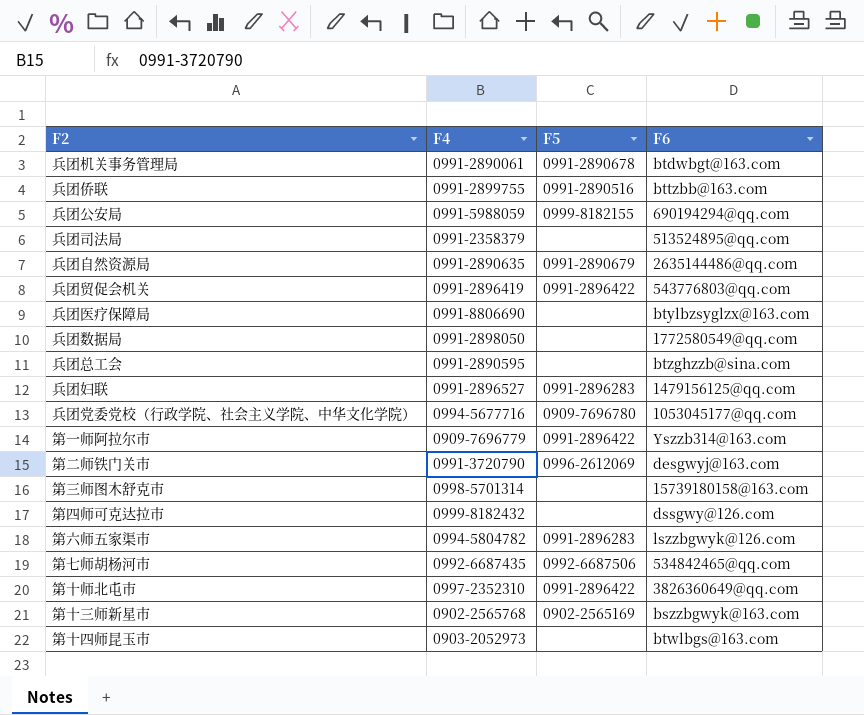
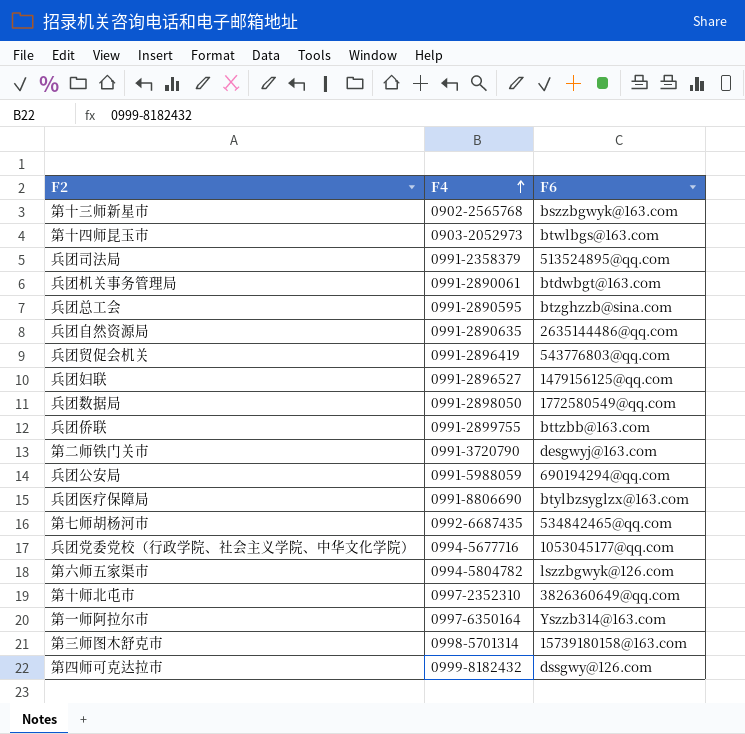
row order: none -> F4 ascending
column F5 | position: 3 -> none
第一师阿拉尔市 | F4: 0909-7696779 -> 0997-6350164

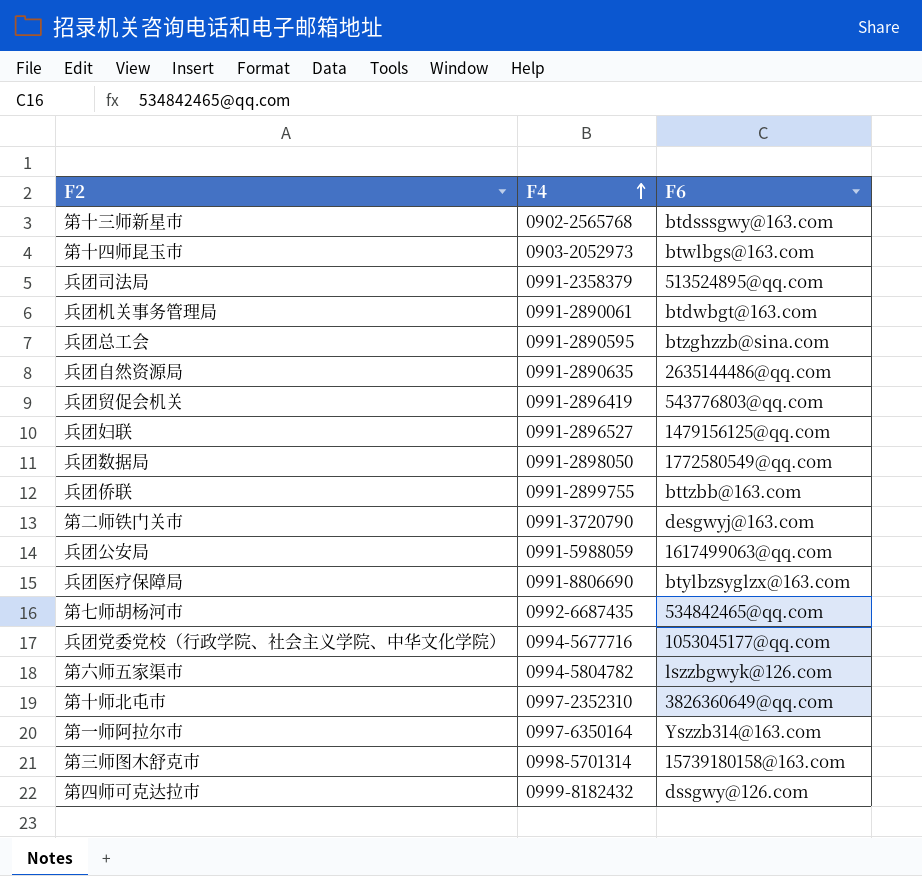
第十三师新星市 | F6: bszzbgwyk@163.com -> btdsssgwy@163.com
兵团公安局 | F6: 690194294@qq.com -> 1617499063@qq.com

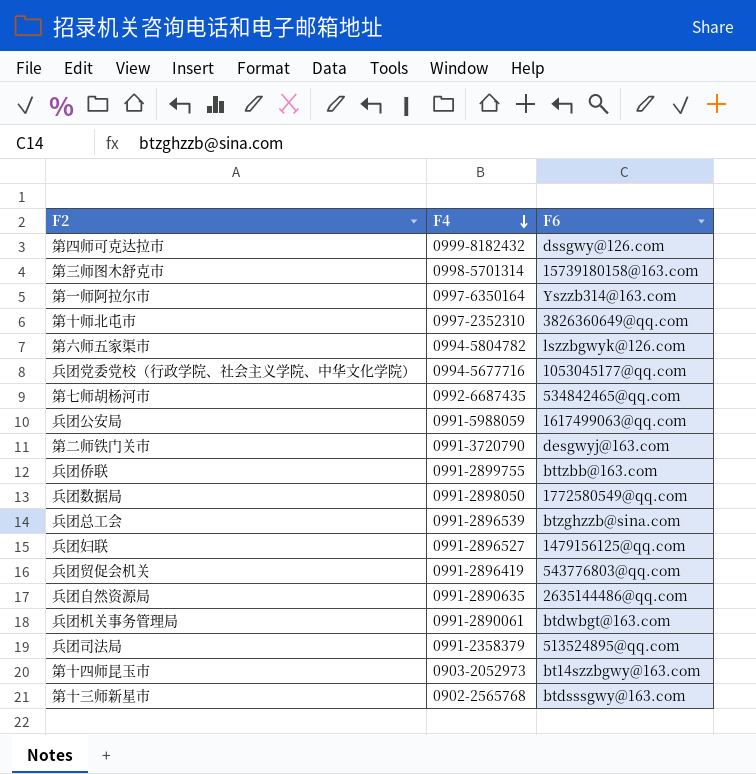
row order: F4 ascending -> F4 descending
row 兵团医疗保障局: 0991-8806690 | btylbzsyglzx@163.com -> none
兵团总工会 | F4: 0991-2890595 -> 0991-2896539
第十四师昆玉市 | F6: btwlbgs@163.com -> bt14szzbgwy@163.com

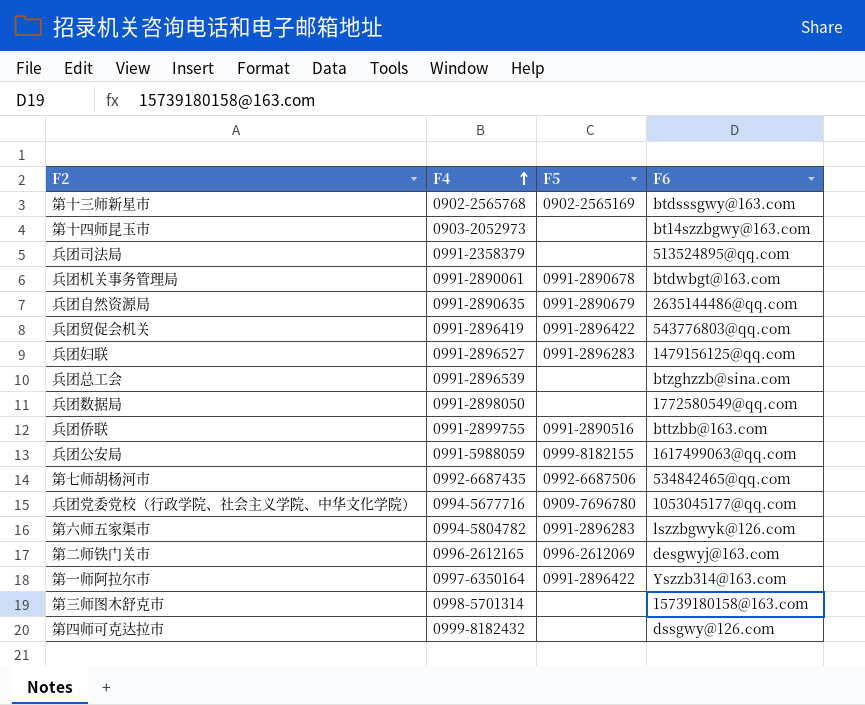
row order: F4 descending -> F4 ascending
column F5 | position: none -> 3
row 第十师北屯市: 0997-2352310 | 3826360649@qq.com -> none
第二师铁门关市 | F4: 0991-3720790 -> 0996-2612165

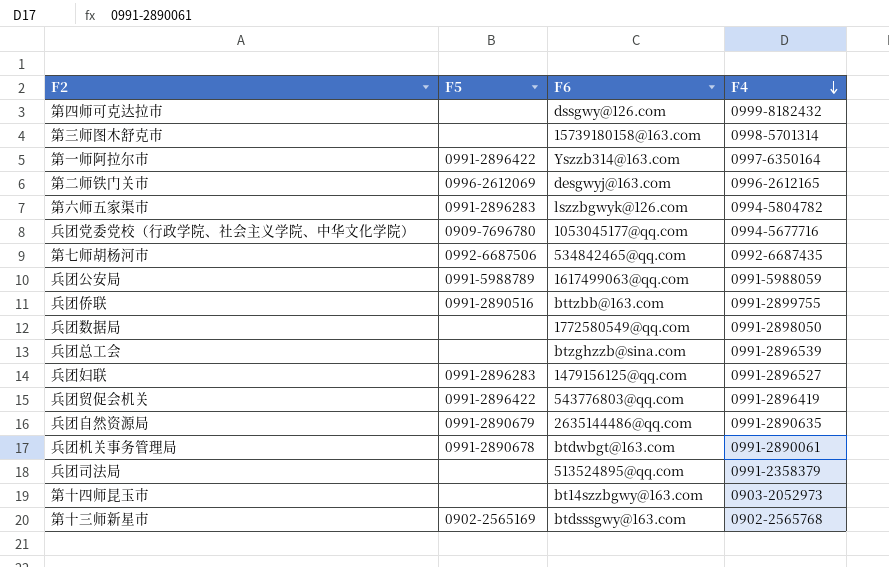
row order: F4 ascending -> F4 descending
column F4 | position: 2 -> 4
兵团公安局 | F5: 0999-8182155 -> 0991-5988789

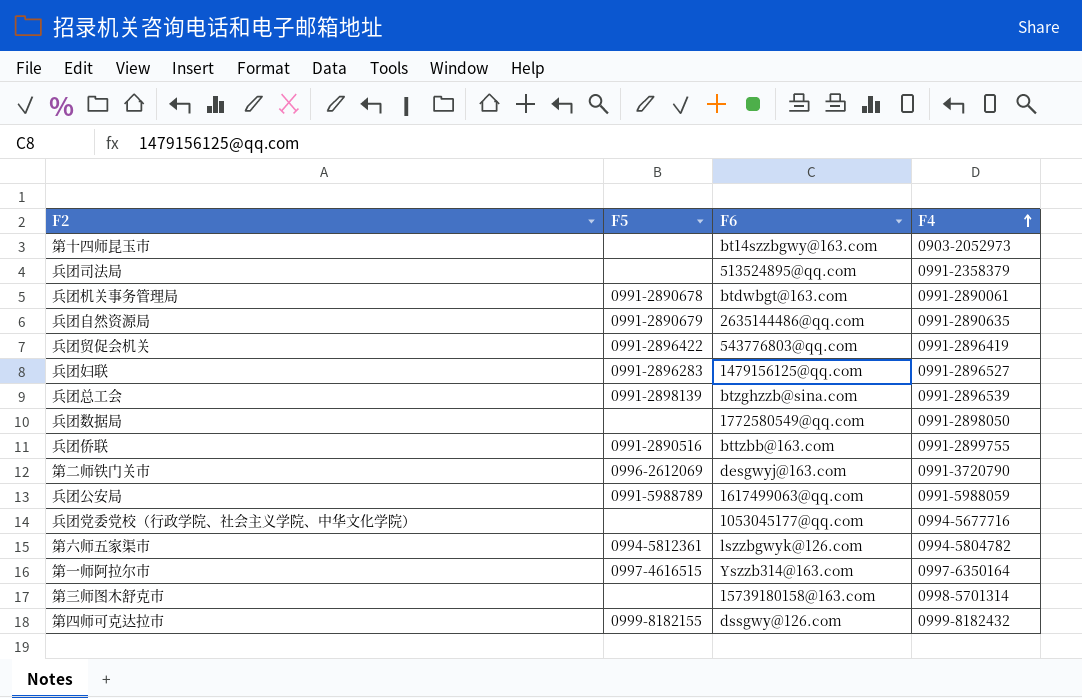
row order: F4 descending -> F4 ascending
row 第七师胡杨河市: 0992-6687506 | 534842465@qq.com | 0992-6687435 -> none
row 第十三师新星市: 0902-2565169 | btdsssgwy@163.com | 0902-2565768 -> none
兵团总工会 | F5: none -> 0991-2898139
第二师铁门关市 | F4: 0996-2612165 -> 0991-3720790
兵团党委党校（行政学院、社会主义学院、中华文化学院） | F5: 0909-7696780 -> none
第六师五家渠市 | F5: 0991-2896283 -> 0994-5812361
第一师阿拉尔市 | F5: 0991-2896422 -> 0997-4616515
第四师可克达拉市 | F5: none -> 0999-8182155

